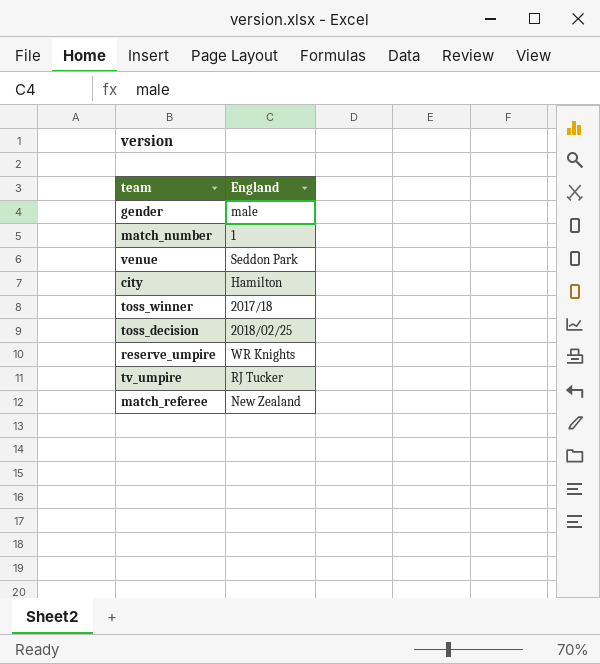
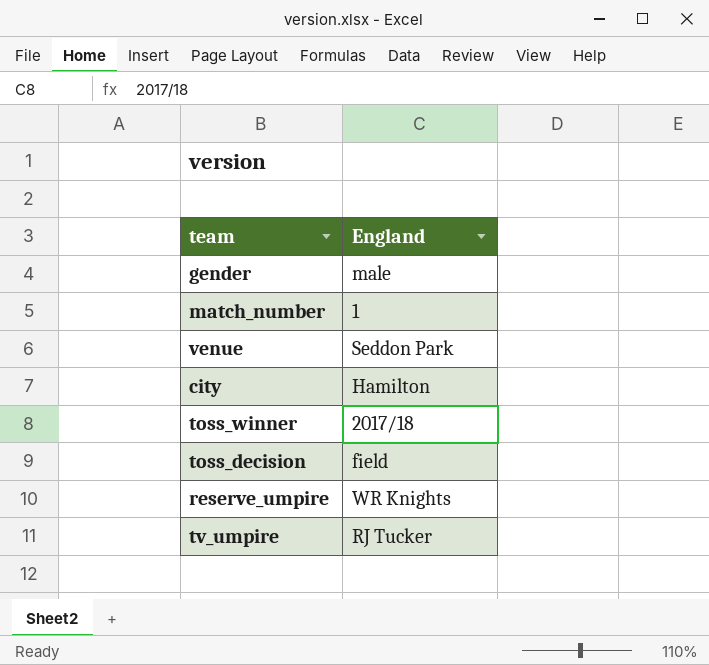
row match_referee: New Zealand -> none
toss_decision | England: 2018/02/25 -> field

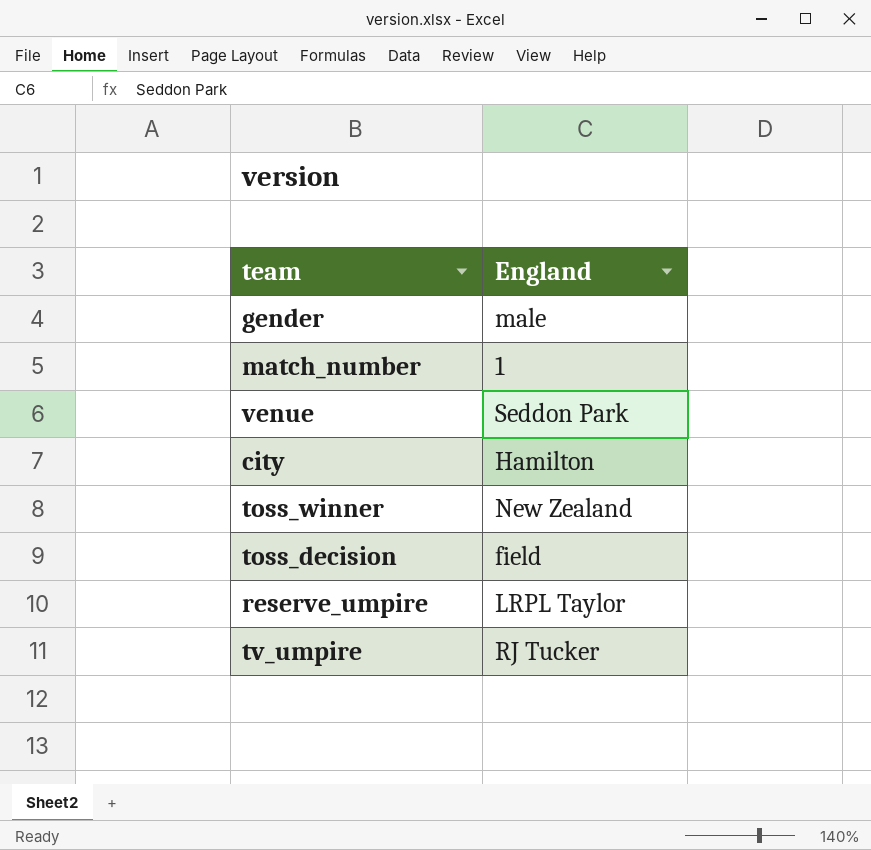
toss_winner | England: 2017/18 -> New Zealand
reserve_umpire | England: WR Knights -> LRPL Taylor

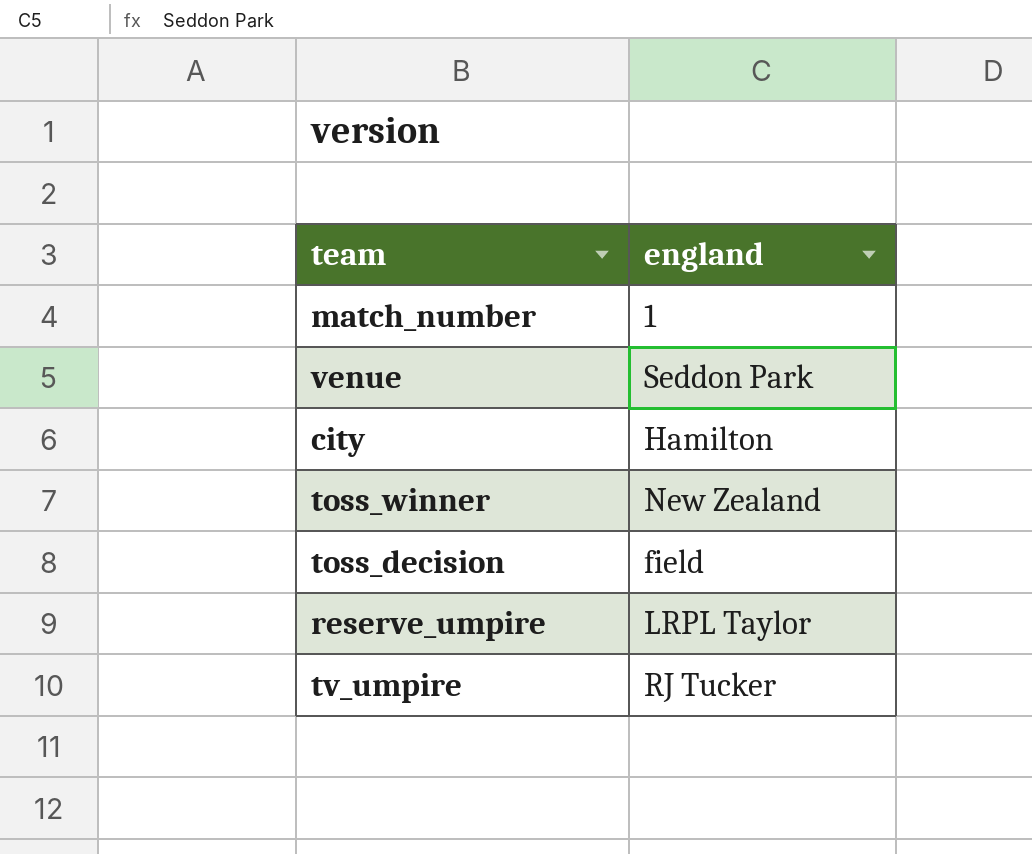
column name: England -> england
row gender: male -> none

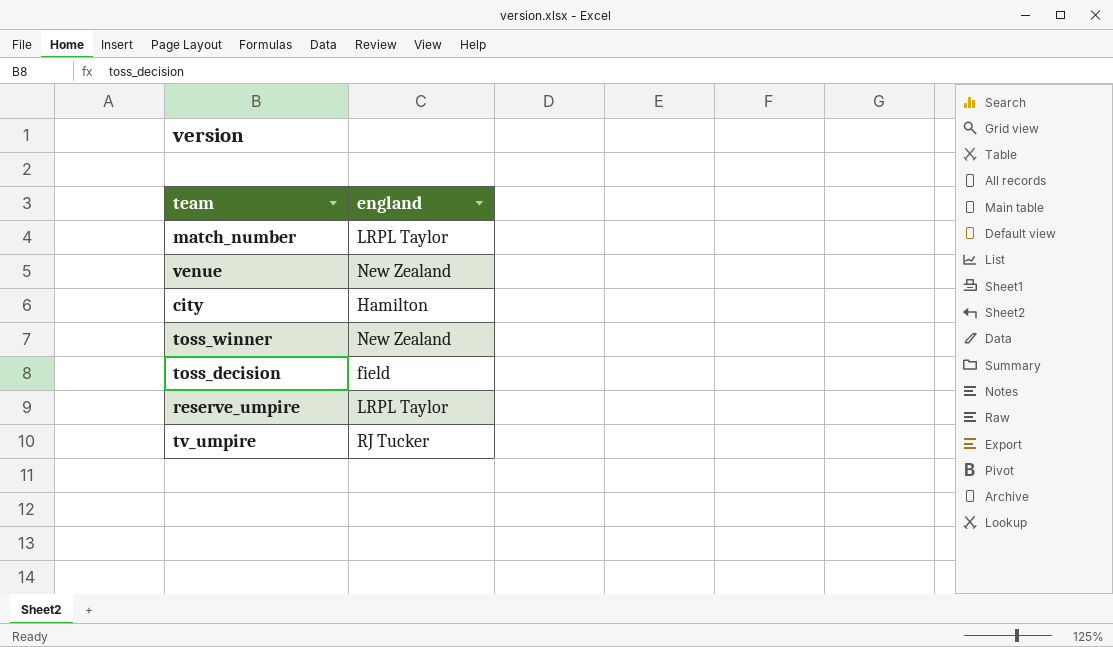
match_number | england: 1 -> LRPL Taylor
venue | england: Seddon Park -> New Zealand

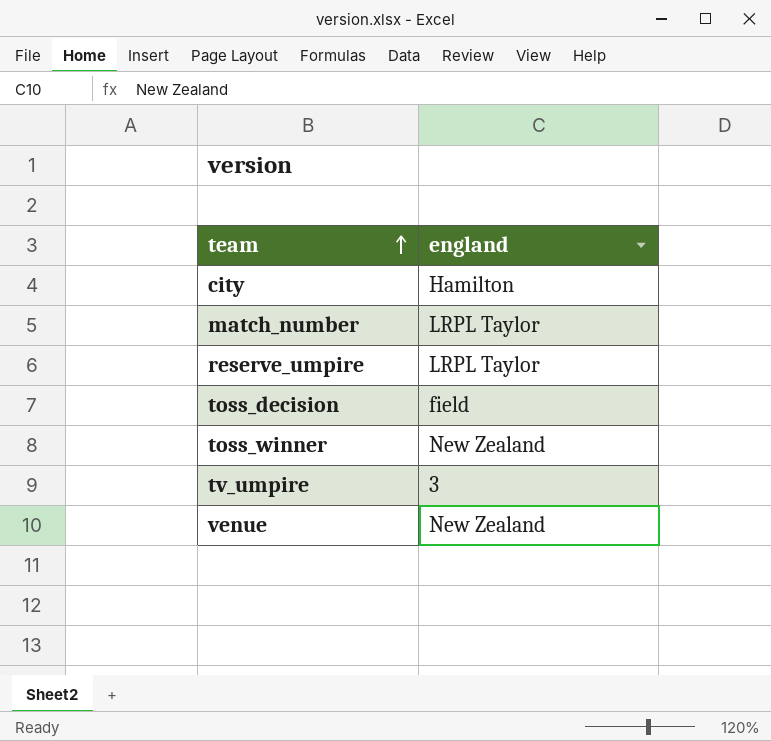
row order: none -> team ascending
tv_umpire | england: RJ Tucker -> 3

